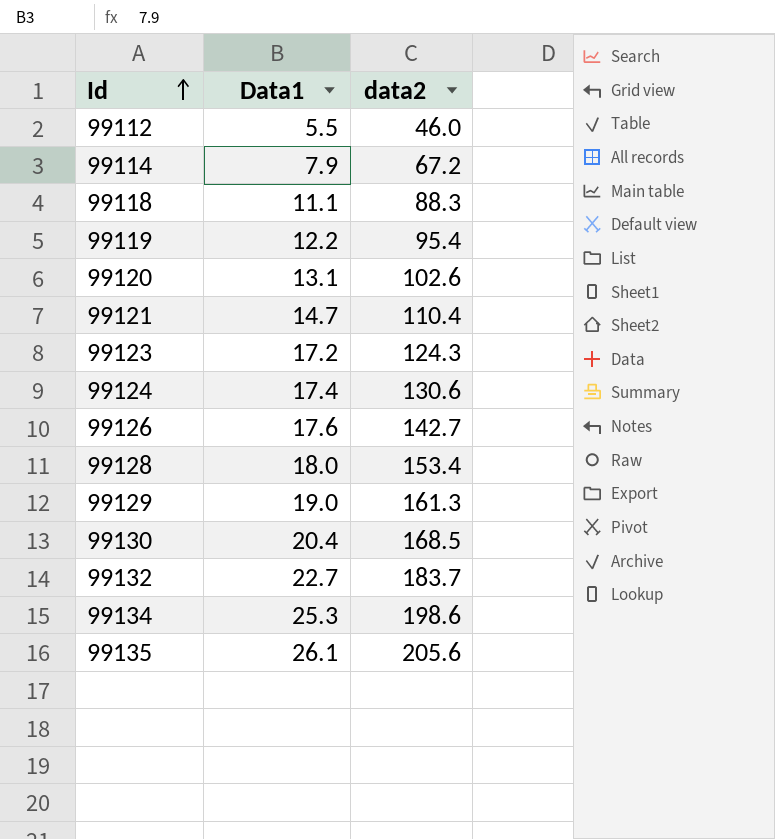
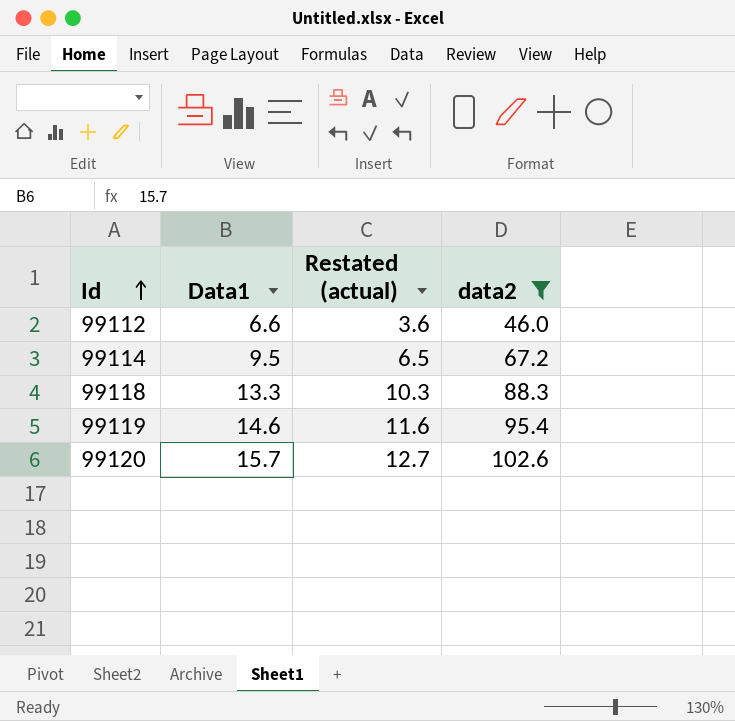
filter: none -> data2 <= 102.6
column Restated (actual) | formula: none -> [Data1] - 3
99112 | Data1: 5.5 -> 6.6
99114 | Data1: 7.9 -> 9.5
99118 | Data1: 11.1 -> 13.3
99119 | Data1: 12.2 -> 14.6
99120 | Data1: 13.1 -> 15.7

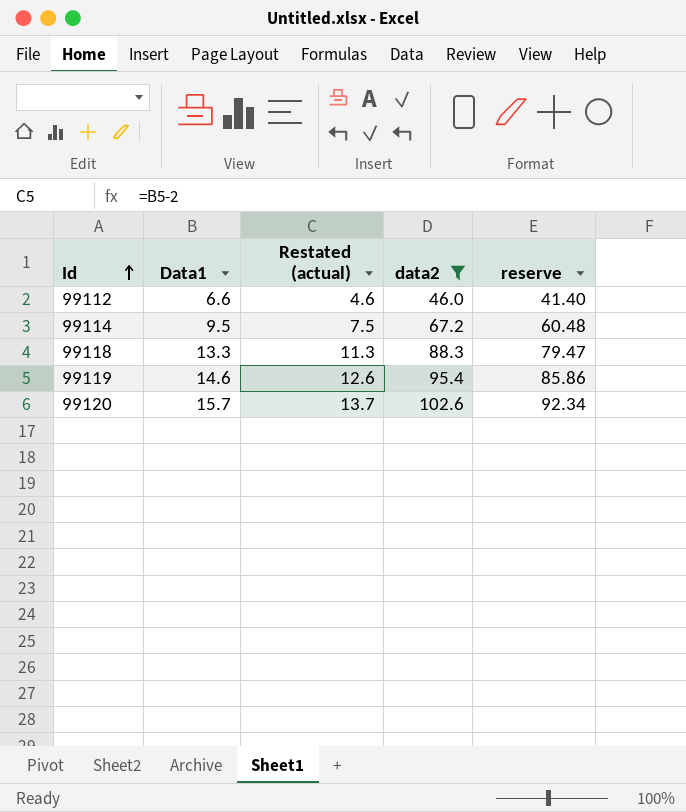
column Restated (actual) | formula: [Data1] - 3 -> [Data1] - 2
column reserve | formula: none -> [data2] * 0.9

